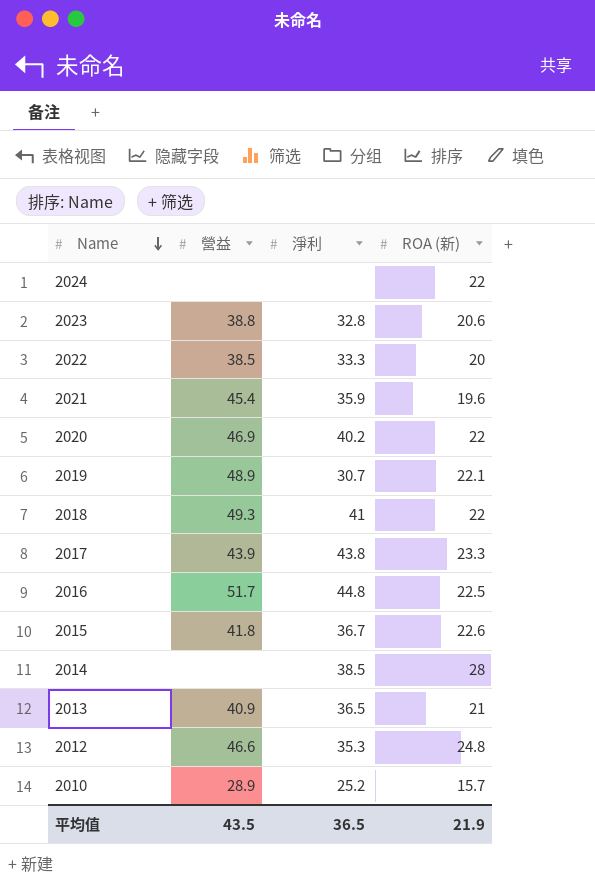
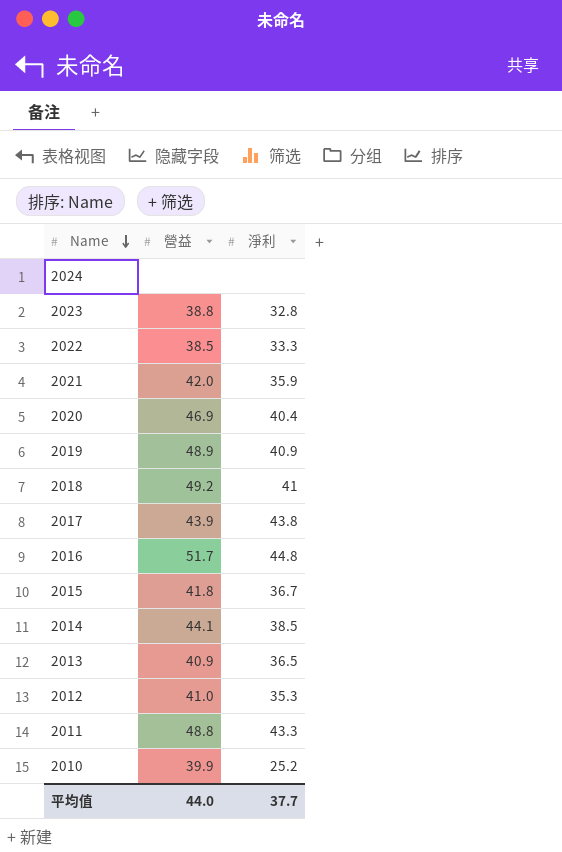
column ROA (新) | position: 4 -> none
2021 | 營益: 45.4 -> 42.0
2020 | 淨利: 40.2 -> 40.4
2019 | 淨利: 30.7 -> 40.9
2018 | 營益: 49.3 -> 49.2
2014 | 營益: none -> 44.1
2012 | 營益: 46.6 -> 41.0
row 2011: none -> 48.8 | 43.3
2010 | 營益: 28.9 -> 39.9
平均值 | 營益: 43.5 -> 44.0
平均值 | 淨利: 36.5 -> 37.7

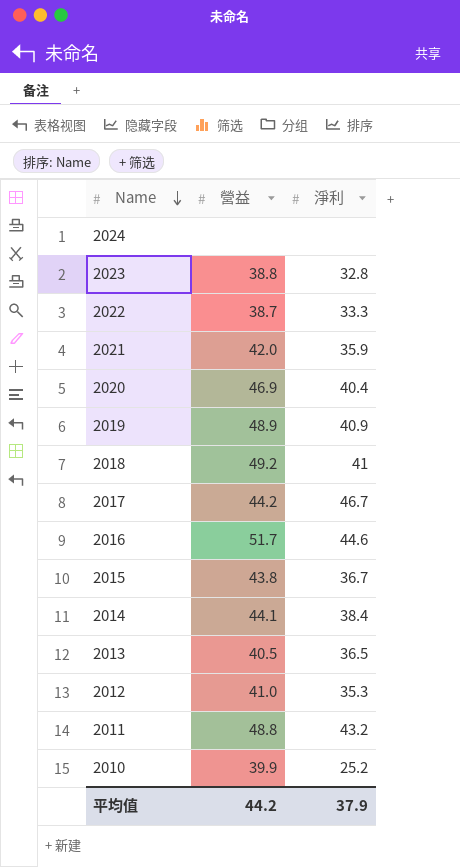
2022 | 營益: 38.5 -> 38.7
2017 | 營益: 43.9 -> 44.2
2017 | 淨利: 43.8 -> 46.7
2016 | 淨利: 44.8 -> 44.6
2015 | 營益: 41.8 -> 43.8
2014 | 淨利: 38.5 -> 38.4
2013 | 營益: 40.9 -> 40.5
2011 | 淨利: 43.3 -> 43.2
平均值 | 營益: 44.0 -> 44.2
平均值 | 淨利: 37.7 -> 37.9

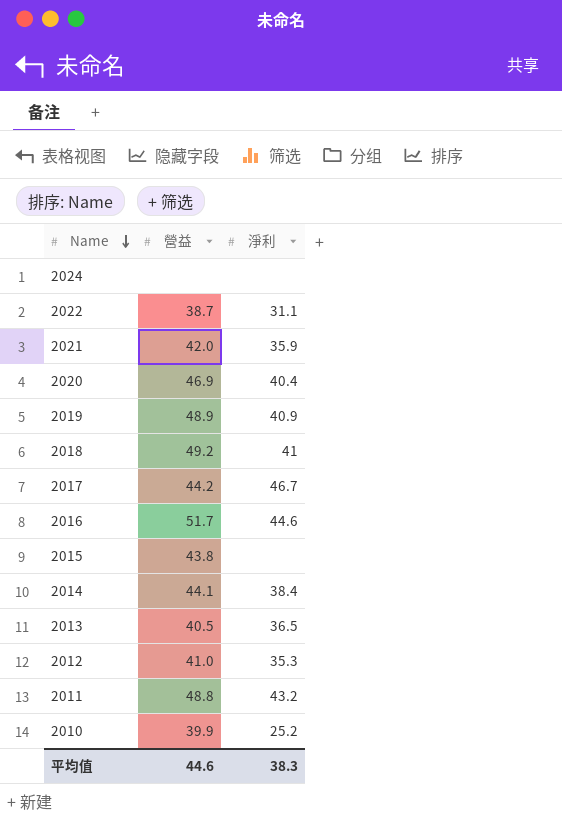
row 2023: 38.8 | 32.8 -> none
2022 | 淨利: 33.3 -> 31.1
2015 | 淨利: 36.7 -> none
平均值 | 營益: 44.2 -> 44.6
平均值 | 淨利: 37.9 -> 38.3

